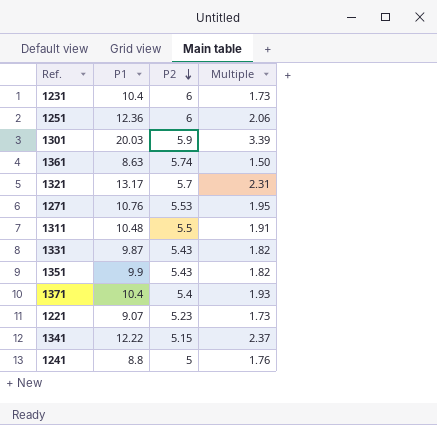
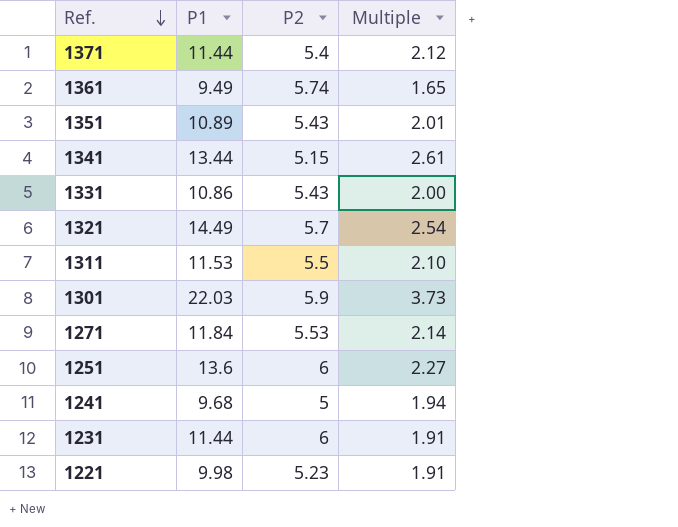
row order: P2 descending -> Ref. descending
1371 | P1: 10.4 -> 11.44
1371 | Multiple: 1.93 -> 2.12
1361 | P1: 8.63 -> 9.49
1361 | Multiple: 1.50 -> 1.65
1351 | P1: 9.9 -> 10.89
1351 | Multiple: 1.82 -> 2.01
1341 | P1: 12.22 -> 13.44
1341 | Multiple: 2.37 -> 2.61
1331 | P1: 9.87 -> 10.86
1331 | Multiple: 1.82 -> 2.00
1321 | P1: 13.17 -> 14.49
1321 | Multiple: 2.31 -> 2.54
1311 | P1: 10.48 -> 11.53
1311 | Multiple: 1.91 -> 2.10
1301 | P1: 20.03 -> 22.03
1301 | Multiple: 3.39 -> 3.73
1271 | P1: 10.76 -> 11.84
1271 | Multiple: 1.95 -> 2.14
1251 | P1: 12.36 -> 13.6
1251 | Multiple: 2.06 -> 2.27
1241 | P1: 8.8 -> 9.68
1241 | Multiple: 1.76 -> 1.94
1231 | P1: 10.4 -> 11.44
1231 | Multiple: 1.73 -> 1.91
1221 | P1: 9.07 -> 9.98
1221 | Multiple: 1.73 -> 1.91

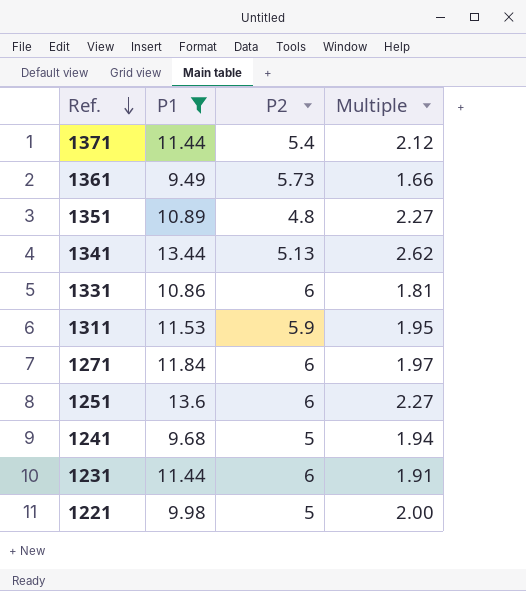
filter: none -> P1 <= 13.6
1361 | P2: 5.74 -> 5.73
1361 | Multiple: 1.65 -> 1.66
1351 | P2: 5.43 -> 4.8
1351 | Multiple: 2.01 -> 2.27
1341 | P2: 5.15 -> 5.13
1341 | Multiple: 2.61 -> 2.62
1331 | P2: 5.43 -> 6
1331 | Multiple: 2.00 -> 1.81
1311 | P2: 5.5 -> 5.9
1311 | Multiple: 2.10 -> 1.95
1271 | P2: 5.53 -> 6
1271 | Multiple: 2.14 -> 1.97
1221 | P2: 5.23 -> 5
1221 | Multiple: 1.91 -> 2.00

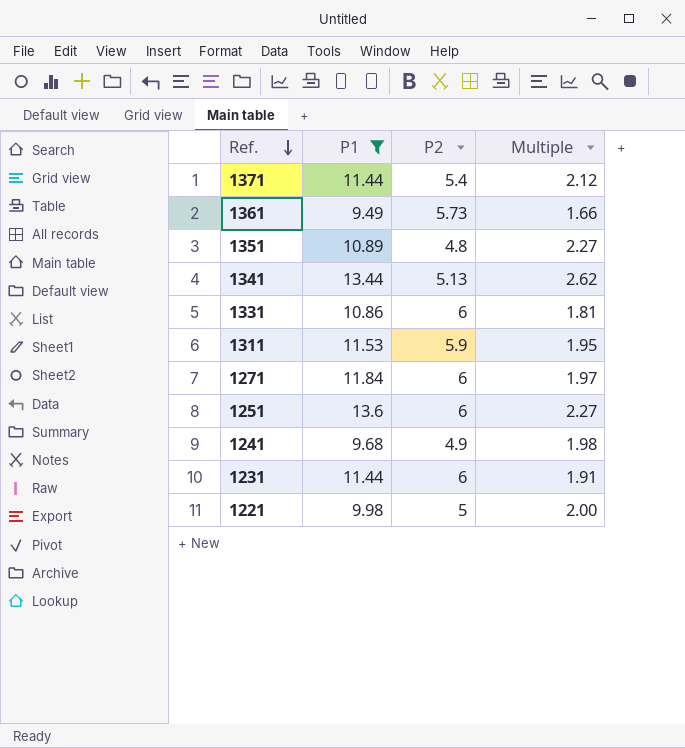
1241 | P2: 5 -> 4.9
1241 | Multiple: 1.94 -> 1.98

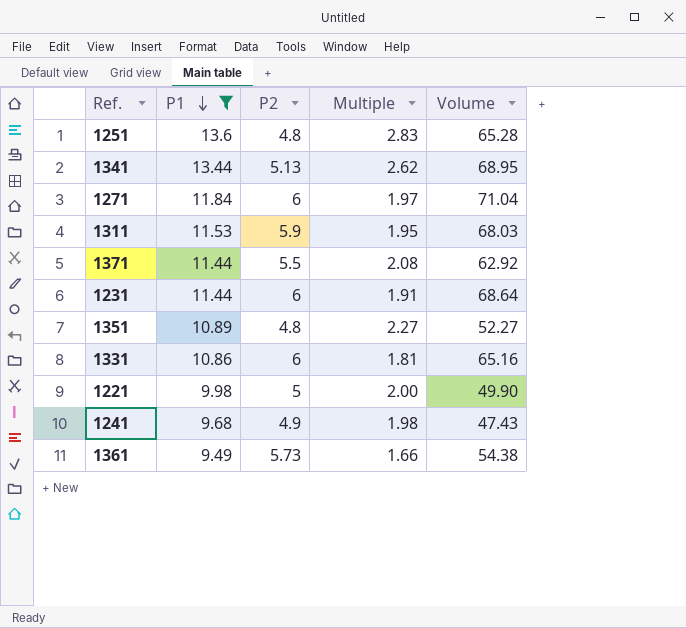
row order: Ref. descending -> P1 descending
column Volume | formula: none -> [P1] * [P2]
1251 | P2: 6 -> 4.8
1251 | Multiple: 2.27 -> 2.83
1371 | P2: 5.4 -> 5.5
1371 | Multiple: 2.12 -> 2.08

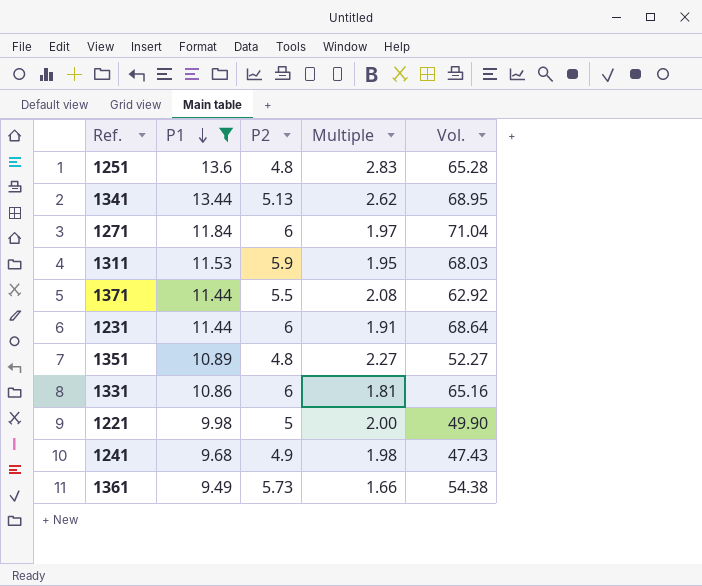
column name: Volume -> Vol.

